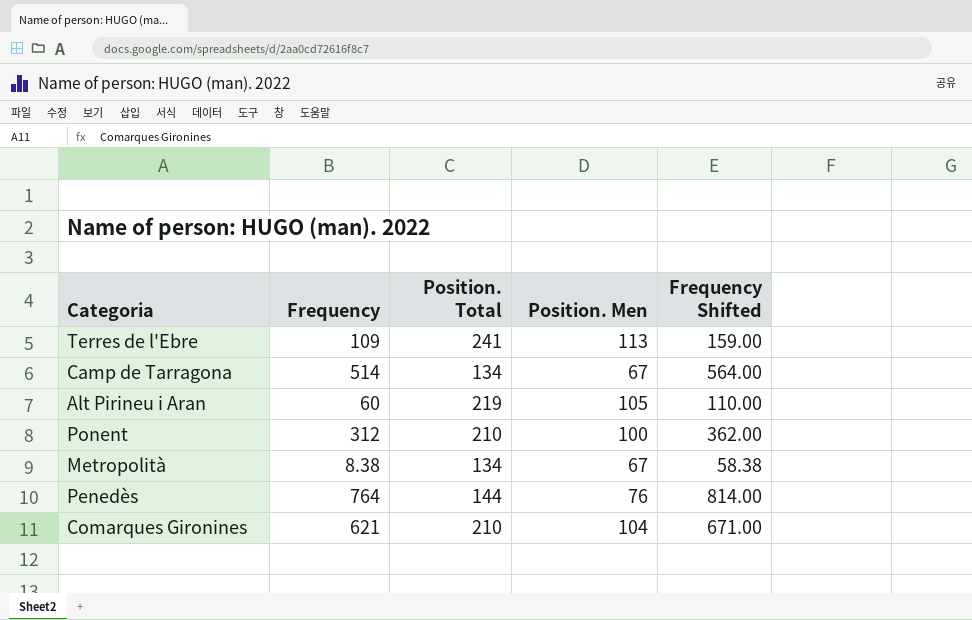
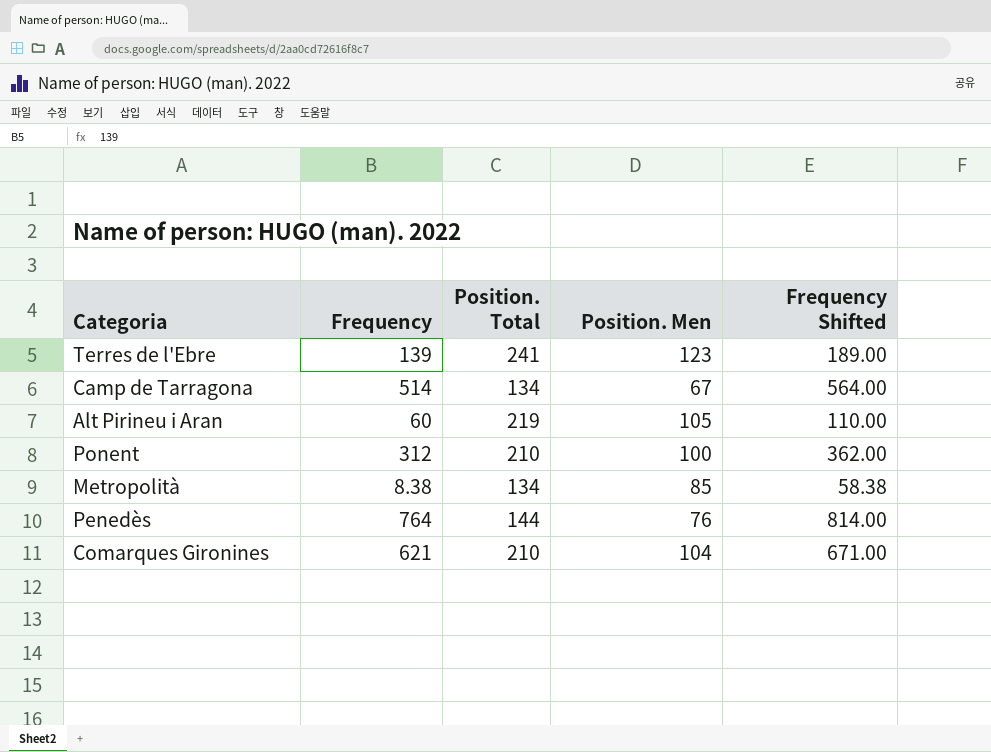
Terres de l'Ebre | Frequency: 109 -> 139
Terres de l'Ebre | Position. Men: 113 -> 123
Terres de l'Ebre | Frequency Shifted: 159.00 -> 189.00
Metropolità | Position. Men: 67 -> 85

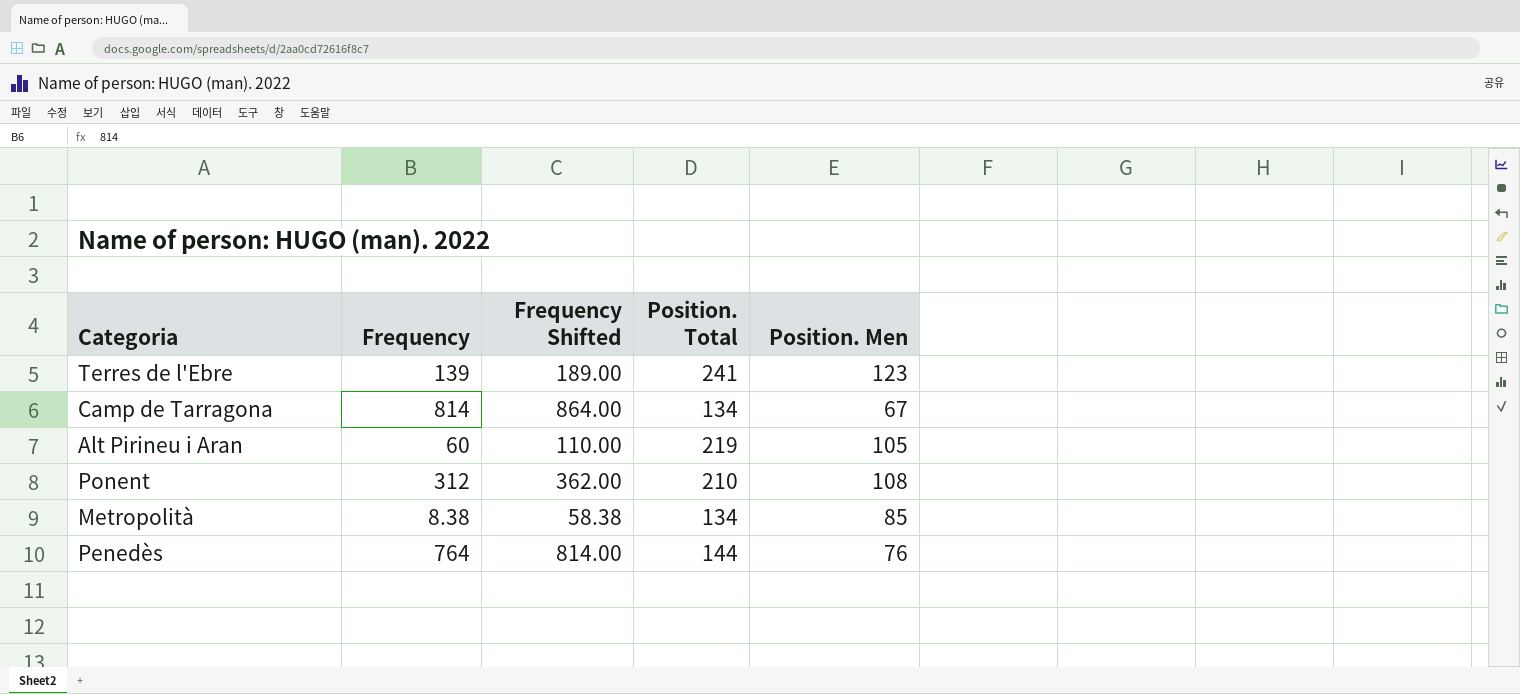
column Frequency Shifted | position: 5 -> 3
row Comarques Gironines: 621 | 210 | 104 | 671.00 -> none
Camp de Tarragona | Frequency: 514 -> 814
Camp de Tarragona | Frequency Shifted: 564.00 -> 864.00
Ponent | Position. Men: 100 -> 108

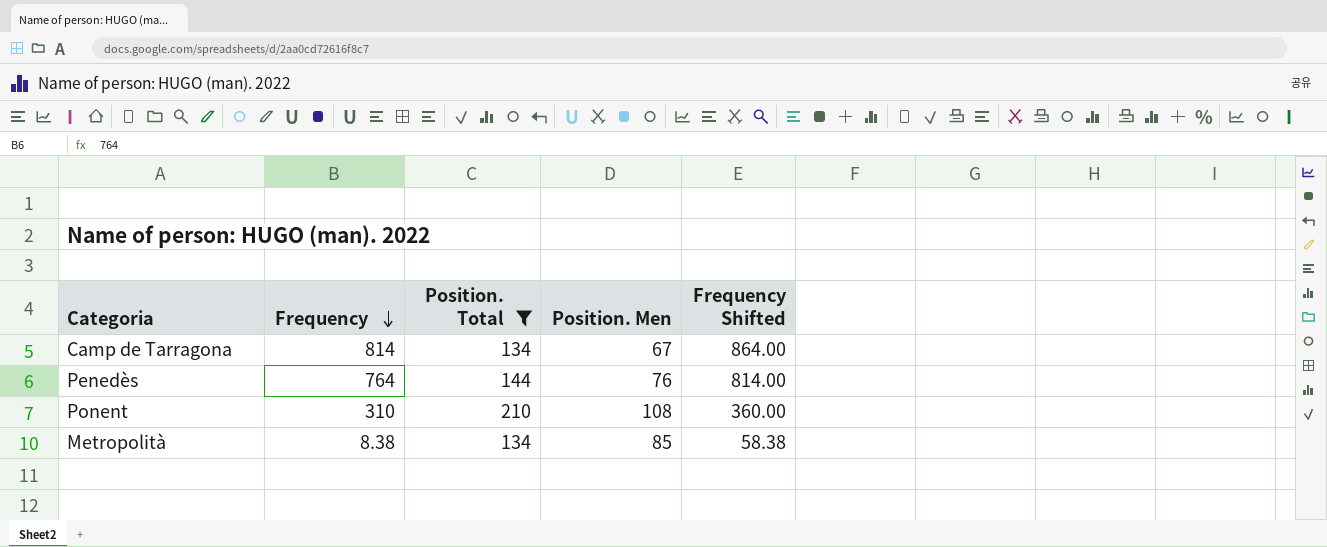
filter: none -> Position. Total <= 210
row order: none -> Frequency descending
column Frequency Shifted | position: 3 -> 5
Ponent | Frequency: 312 -> 310
Ponent | Frequency Shifted: 362.00 -> 360.00

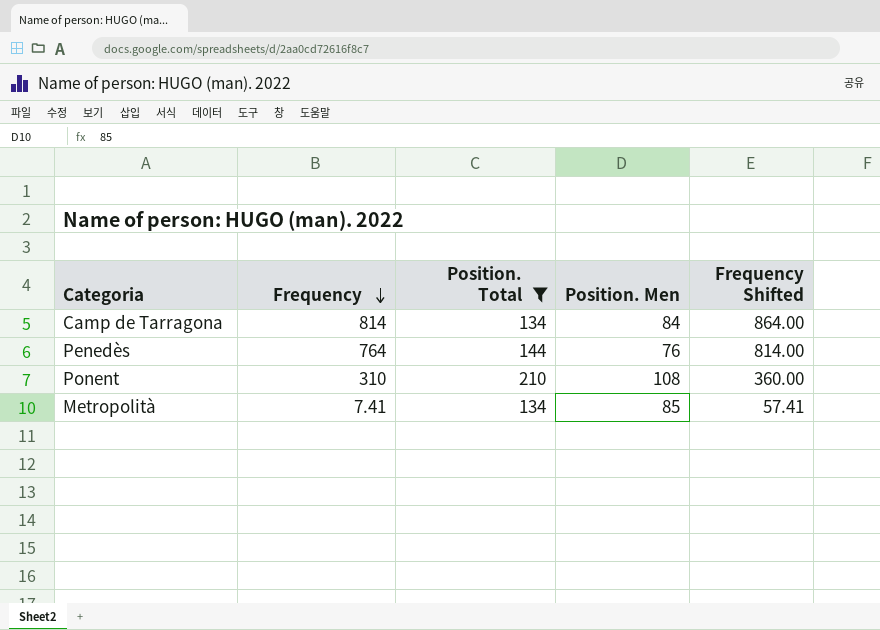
Camp de Tarragona | Position. Men: 67 -> 84
Metropolità | Frequency: 8.38 -> 7.41
Metropolità | Frequency Shifted: 58.38 -> 57.41

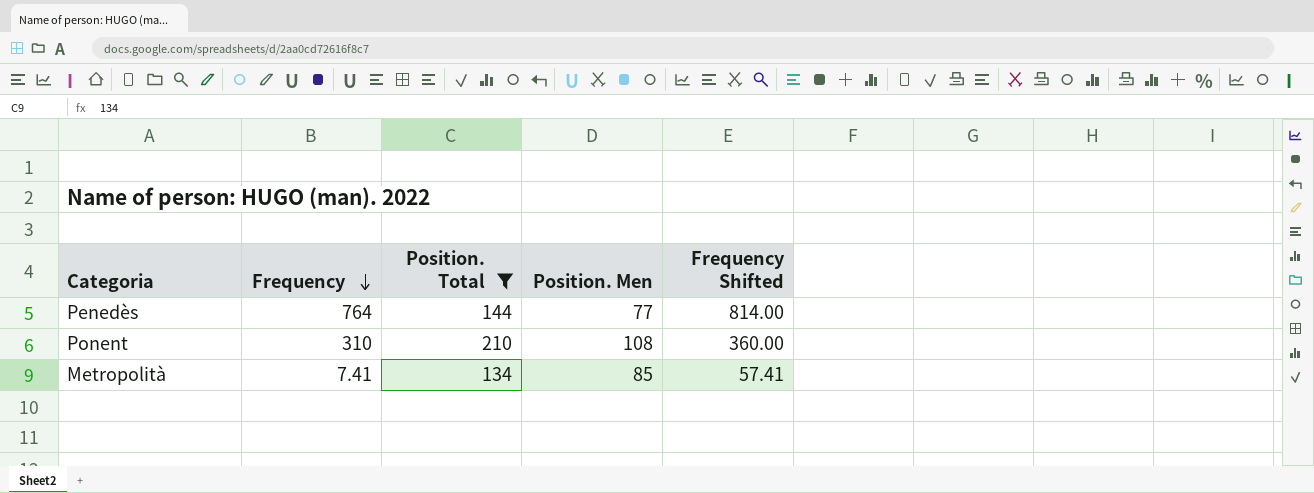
row Camp de Tarragona: 814 | 134 | 84 | 864.00 -> none
Penedès | Position. Men: 76 -> 77

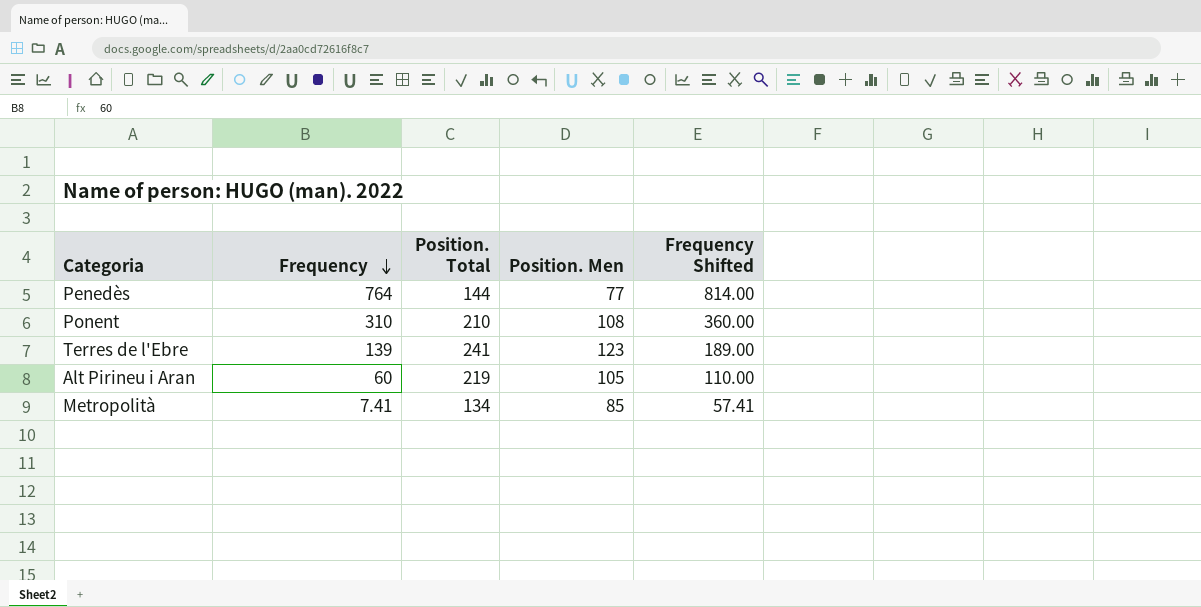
filter: Position. Total <= 210 -> none

